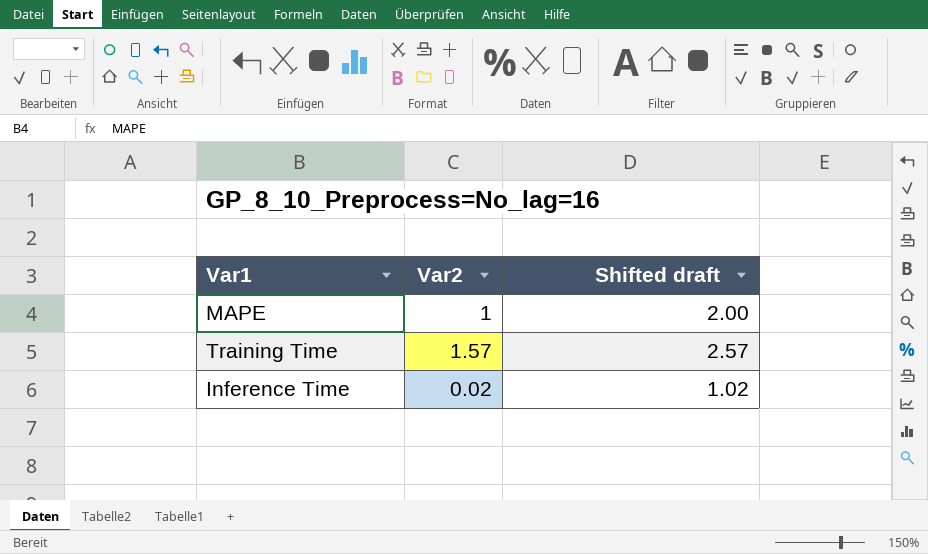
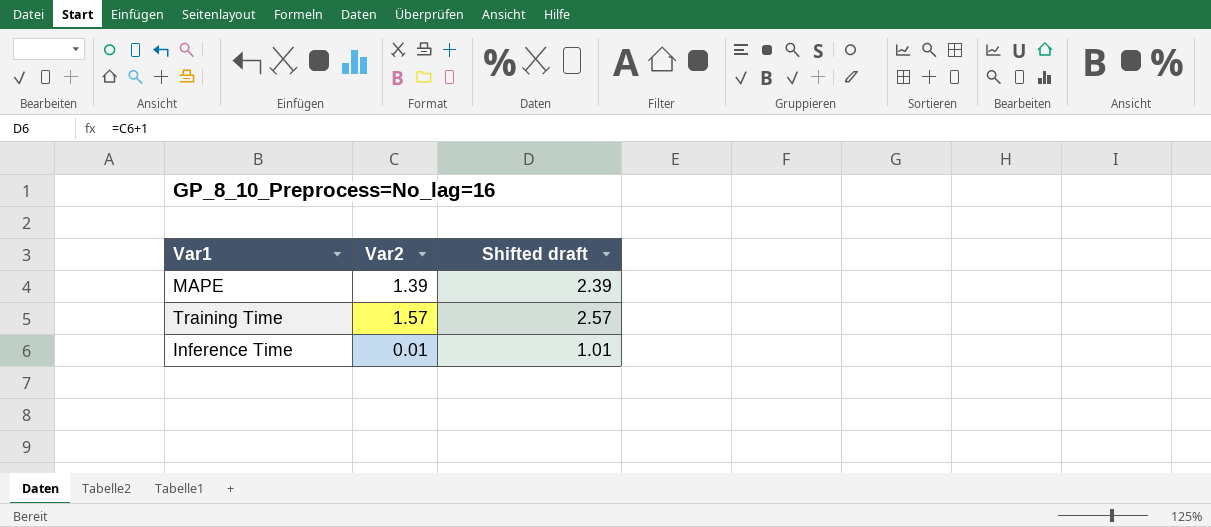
MAPE | Var2: 1 -> 1.39
MAPE | Shifted draft: 2.00 -> 2.39
Inference Time | Var2: 0.02 -> 0.01
Inference Time | Shifted draft: 1.02 -> 1.01

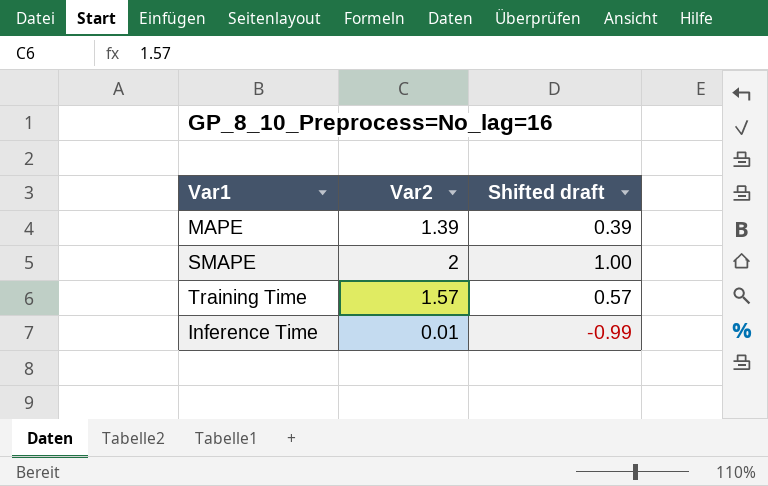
column Shifted draft | formula: [Var2] + 1 -> [Var2] - 1
row SMAPE: none -> 2 | 1.00

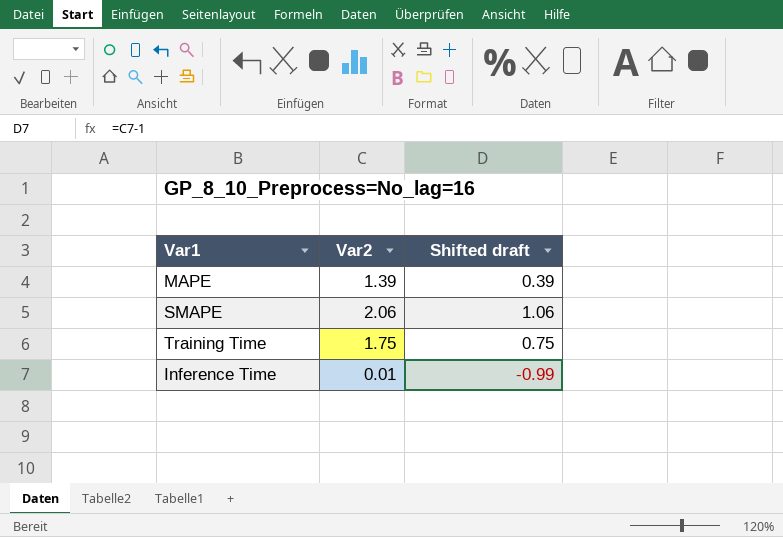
SMAPE | Var2: 2 -> 2.06
SMAPE | Shifted draft: 1.00 -> 1.06
Training Time | Var2: 1.57 -> 1.75
Training Time | Shifted draft: 0.57 -> 0.75

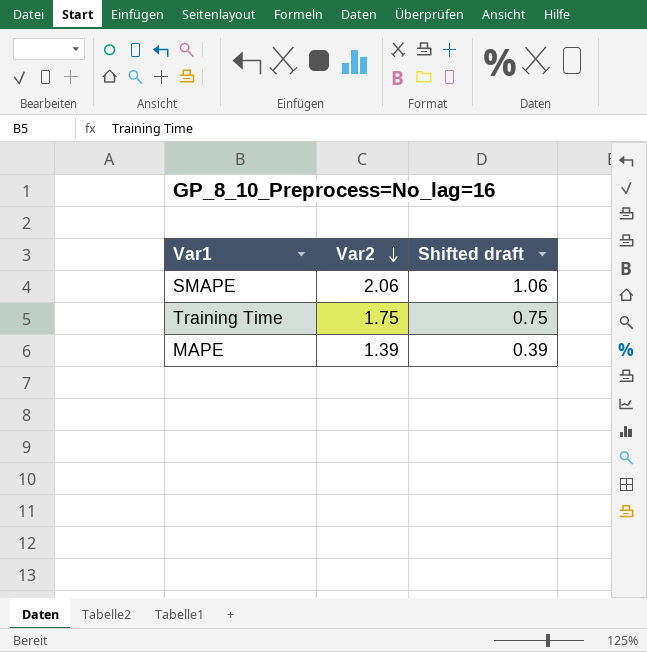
row order: none -> Var2 descending
row Inference Time: 0.01 | -0.99 -> none

